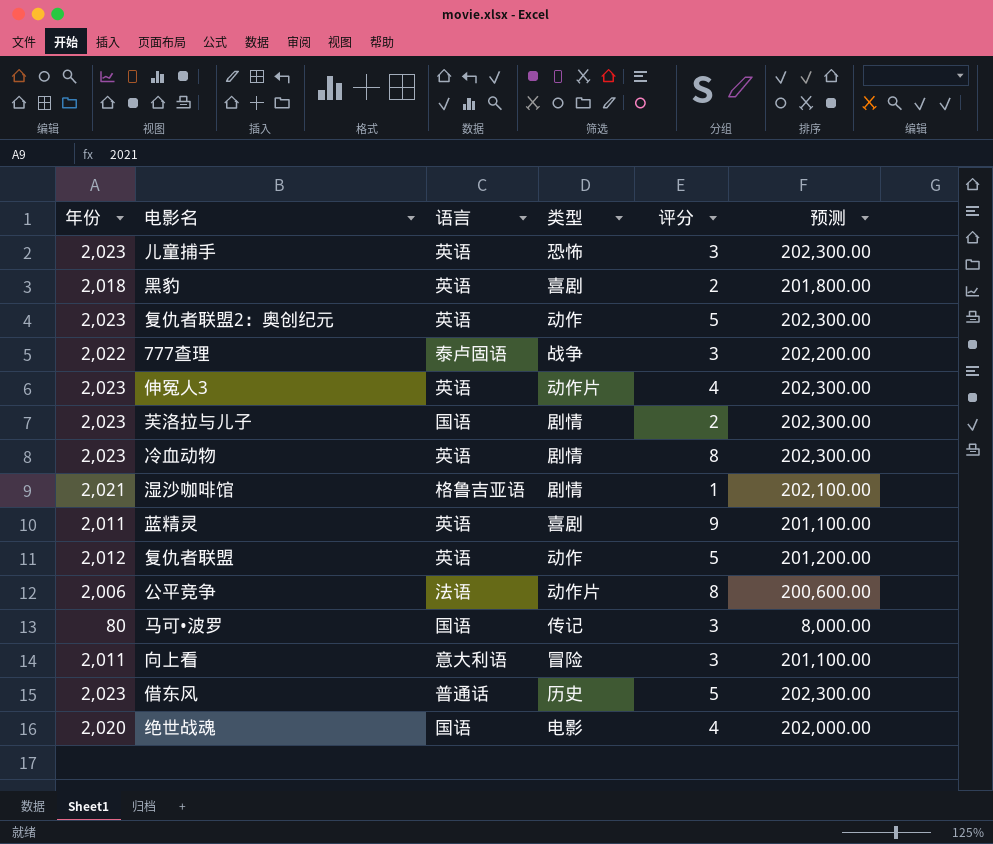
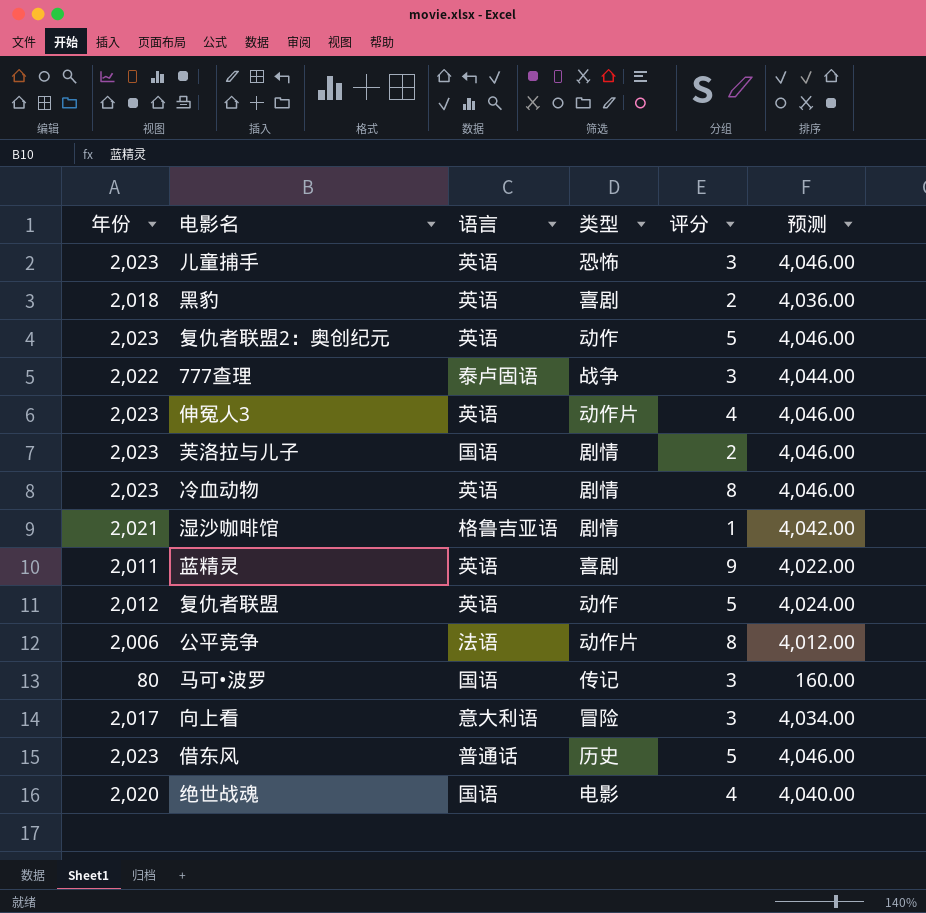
column 预测 | formula: [年份] * 100 -> [年份] * 2
向上看 | 年份: 2,011 -> 2,017

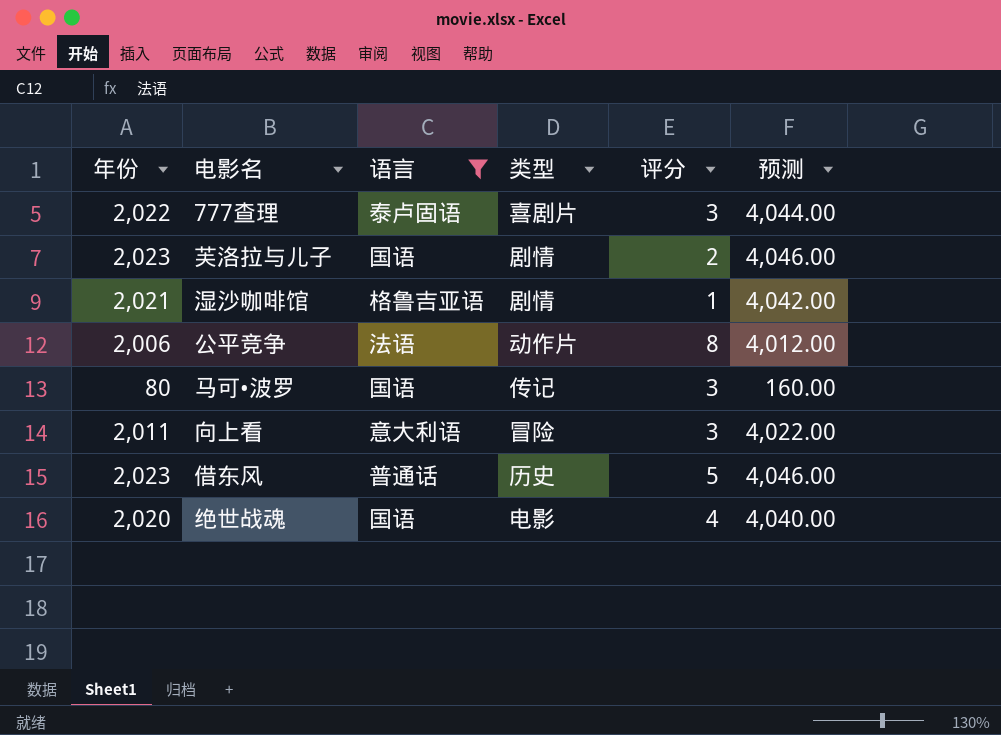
filter: none -> 语言 != 英语
777查理 | 类型: 战争 -> 喜剧片
向上看 | 年份: 2,017 -> 2,011
向上看 | 预测: 4,034.00 -> 4,022.00

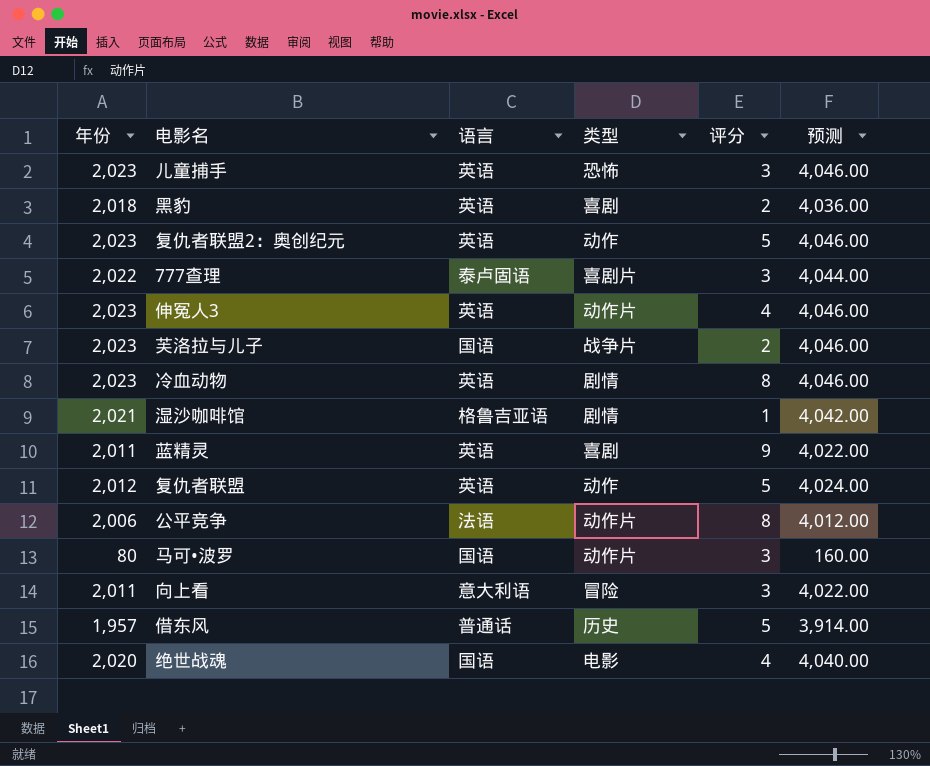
filter: 语言 != 英语 -> none
芙洛拉与儿子 | 类型: 剧情 -> 战争片
马可•波罗 | 类型: 传记 -> 动作片
借东风 | 年份: 2,023 -> 1,957
借东风 | 预测: 4,046.00 -> 3,914.00

